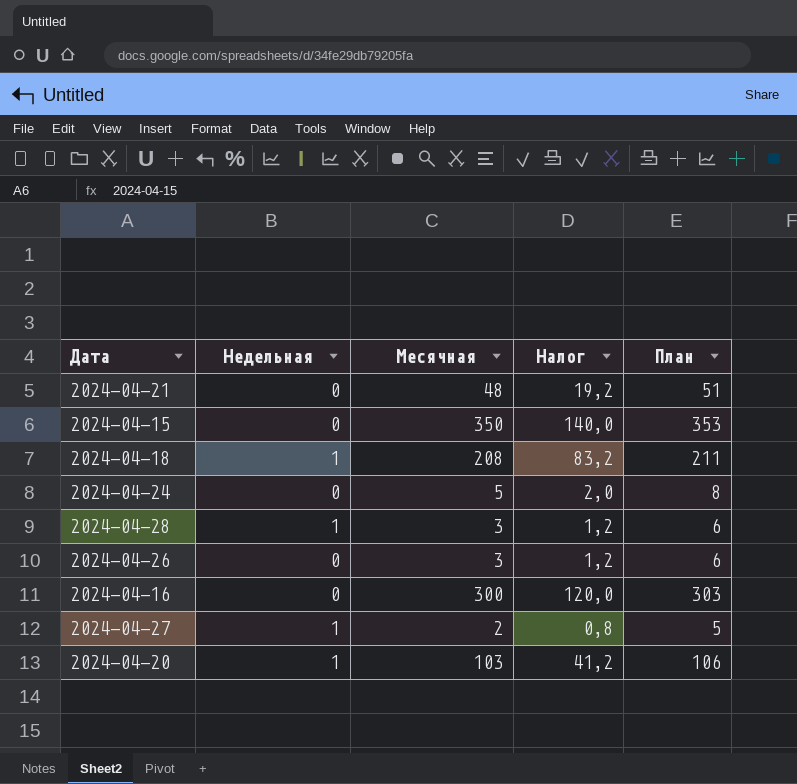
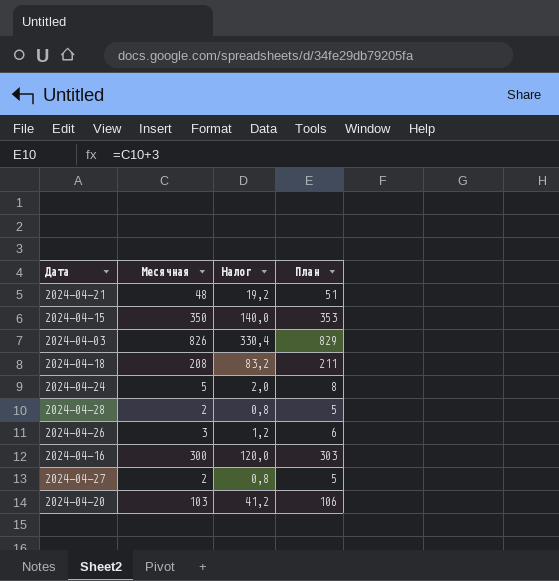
column Недельная | position: 2 -> none
row 2024-04-03: none -> 826 | 330,4 | 829
2024-04-28 | Месячная: 3 -> 2
2024-04-28 | Налог: 1,2 -> 0,8
2024-04-28 | План: 6 -> 5

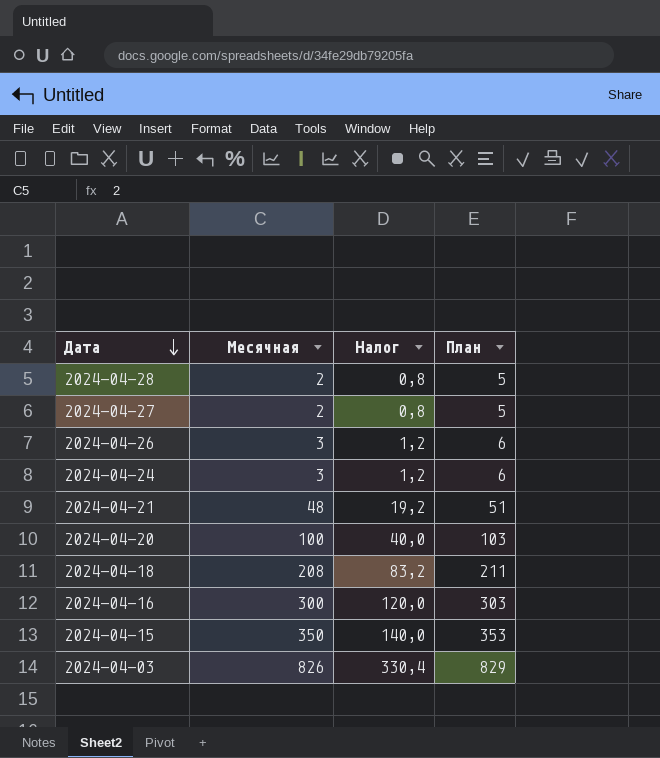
row order: none -> Дата descending
2024-04-24 | Месячная: 5 -> 3
2024-04-24 | Налог: 2,0 -> 1,2
2024-04-24 | План: 8 -> 6
2024-04-20 | Месячная: 103 -> 100
2024-04-20 | Налог: 41,2 -> 40,0
2024-04-20 | План: 106 -> 103

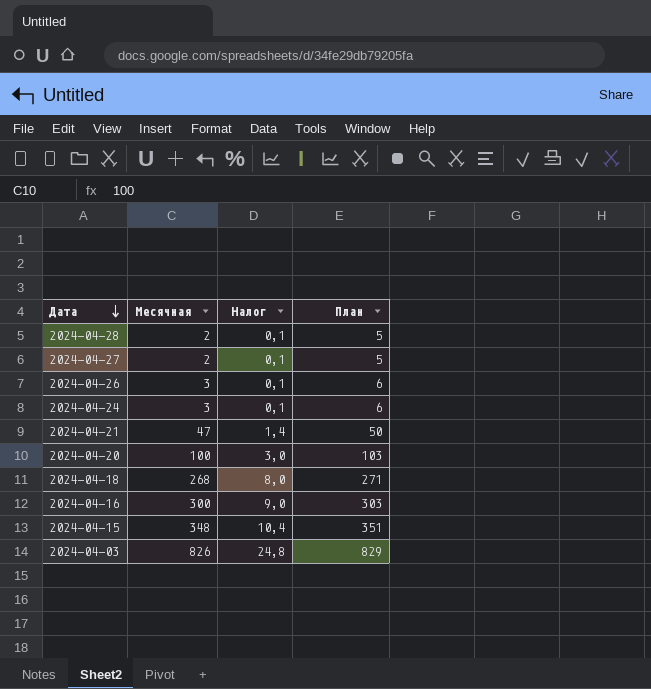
column Налог | formula: [Месячная] * 0,4 -> [Месячная] * 0,03
2024-04-21 | Месячная: 48 -> 47
2024-04-21 | План: 51 -> 50
2024-04-18 | Месячная: 208 -> 268
2024-04-18 | План: 211 -> 271
2024-04-15 | Месячная: 350 -> 348
2024-04-15 | План: 353 -> 351

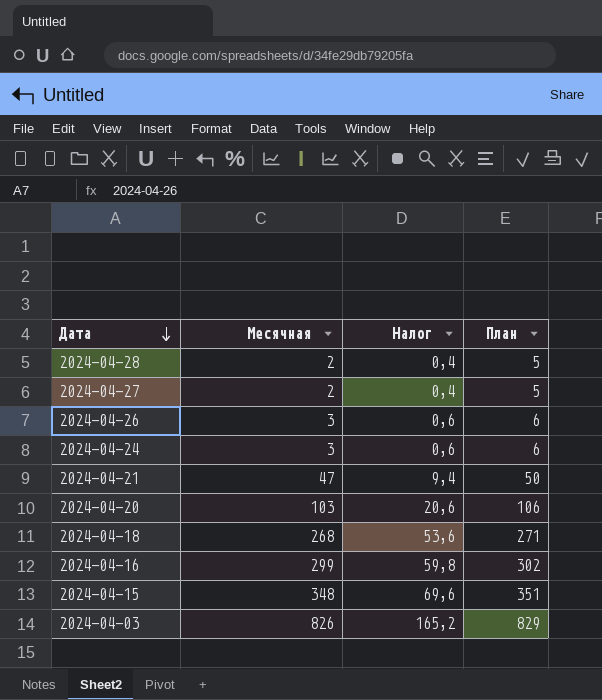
column Налог | formula: [Месячная] * 0,03 -> [Месячная] * 0,2
2024-04-20 | Месячная: 100 -> 103
2024-04-20 | План: 103 -> 106
2024-04-16 | Месячная: 300 -> 299
2024-04-16 | План: 303 -> 302

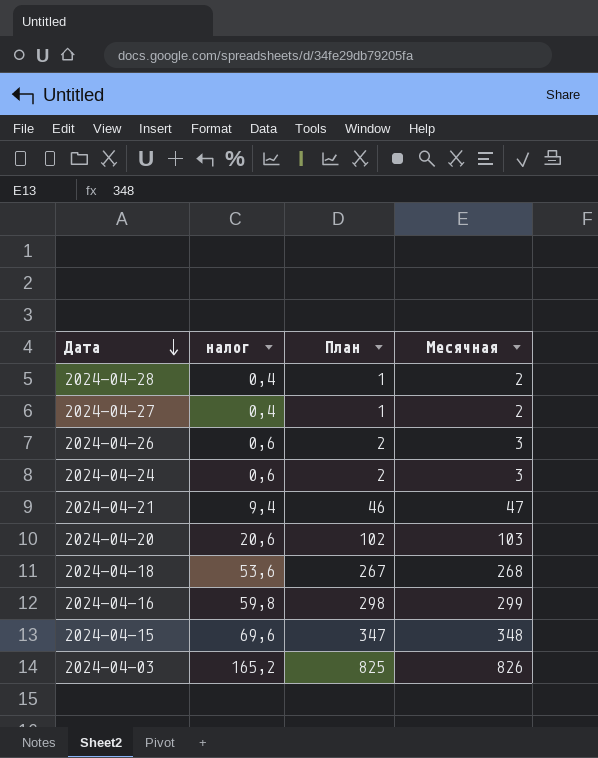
column name: Налог -> налог
column План | formula: [Месячная] + 3 -> [Месячная] - 1
column Месячная | position: 2 -> 4

